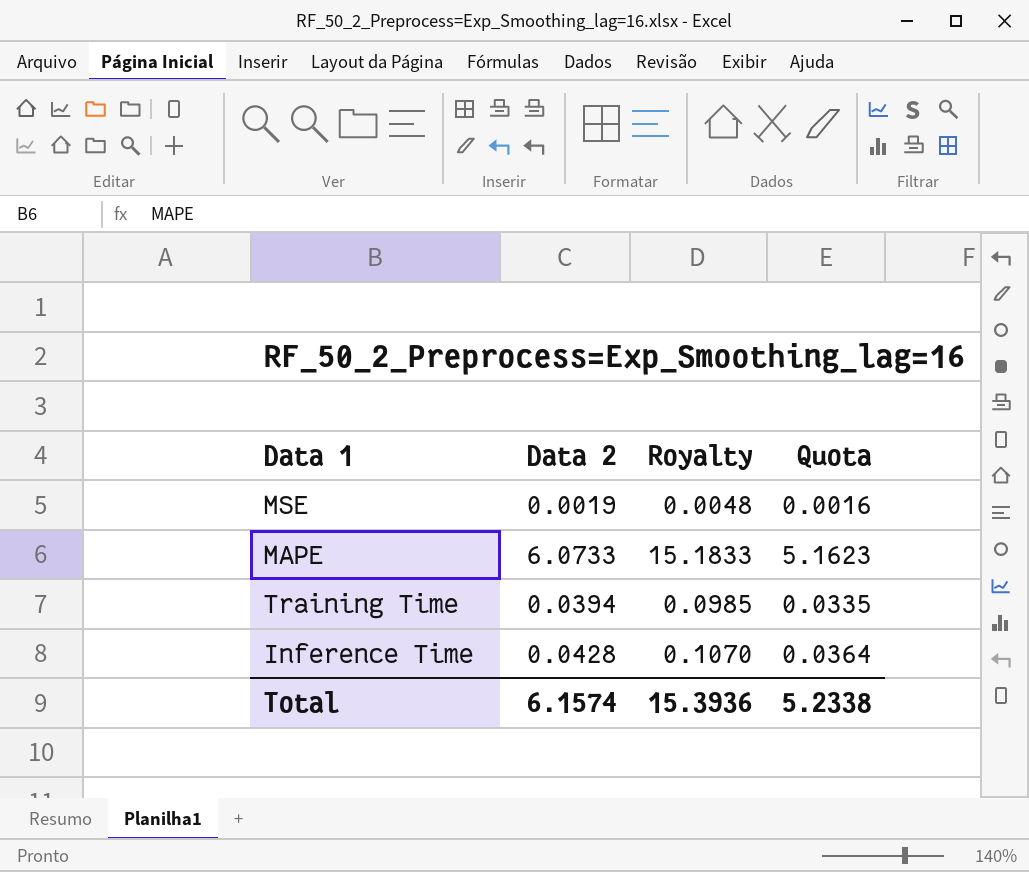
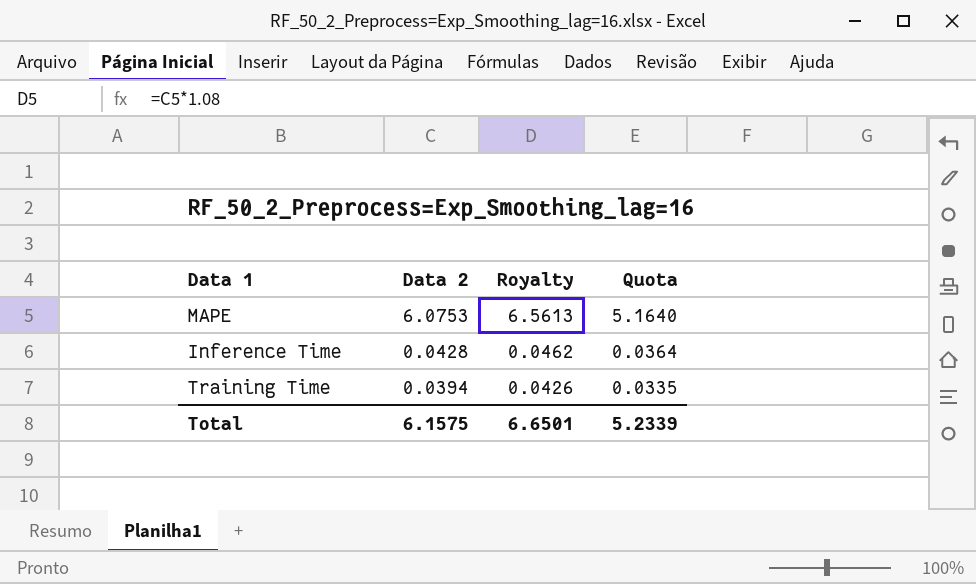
row order: none -> Data 2 descending
column Royalty | formula: [Data 2] * 2.5 -> [Data 2] * 1.08
row MSE: 0.0019 | 0.0048 | 0.0016 -> none
MAPE | Data 2: 6.0733 -> 6.0753
MAPE | Quota: 5.1623 -> 5.1640
Total | Data 2: 6.1574 -> 6.1575
Total | Royalty: 15.3936 -> 6.6501
Total | Quota: 5.2338 -> 5.2339

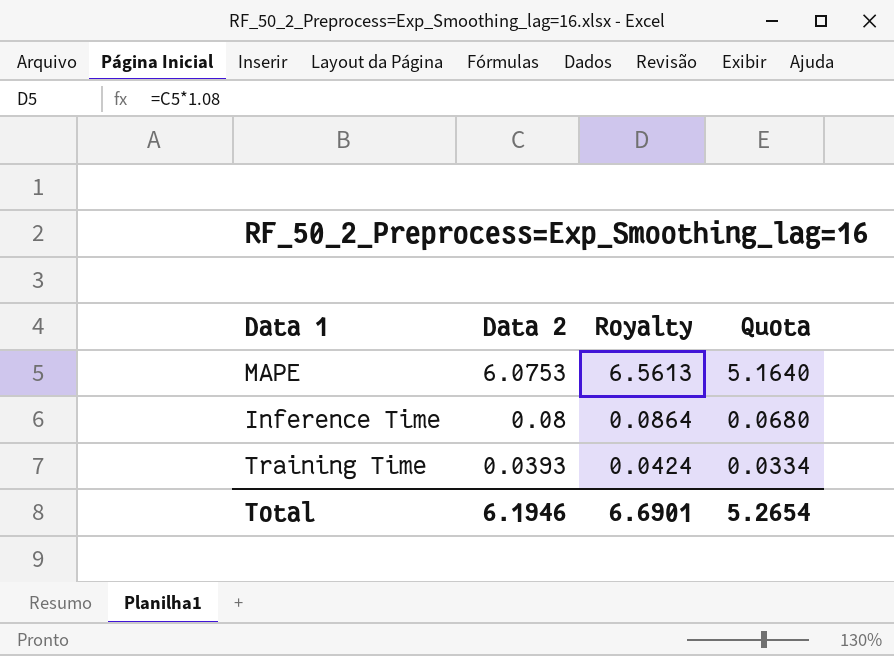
Inference Time | Data 2: 0.0428 -> 0.08
Inference Time | Royalty: 0.0462 -> 0.0864
Inference Time | Quota: 0.0364 -> 0.0680
Training Time | Data 2: 0.0394 -> 0.0393
Training Time | Royalty: 0.0426 -> 0.0424
Training Time | Quota: 0.0335 -> 0.0334
Total | Data 2: 6.1575 -> 6.1946
Total | Royalty: 6.6501 -> 6.6901
Total | Quota: 5.2339 -> 5.2654

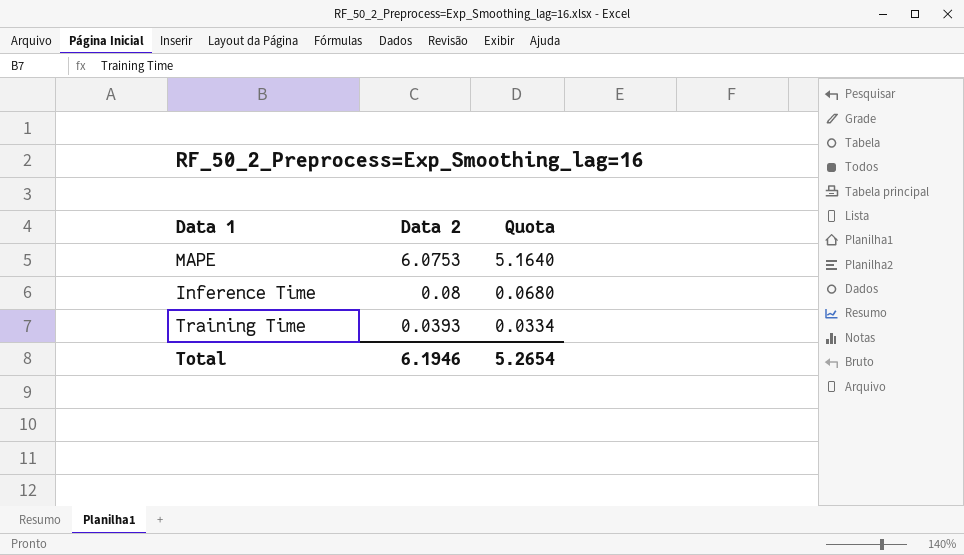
column Royalty | formula: [Data 2] * 1.08 -> none

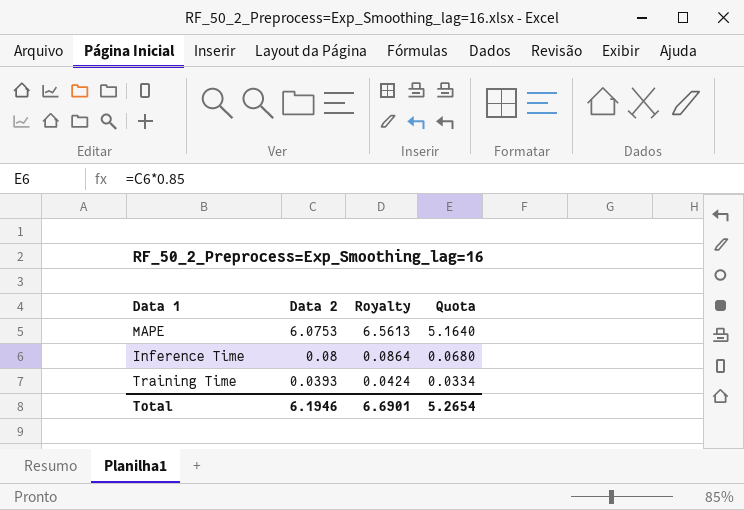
column Royalty | formula: none -> [Data 2] * 1.08

